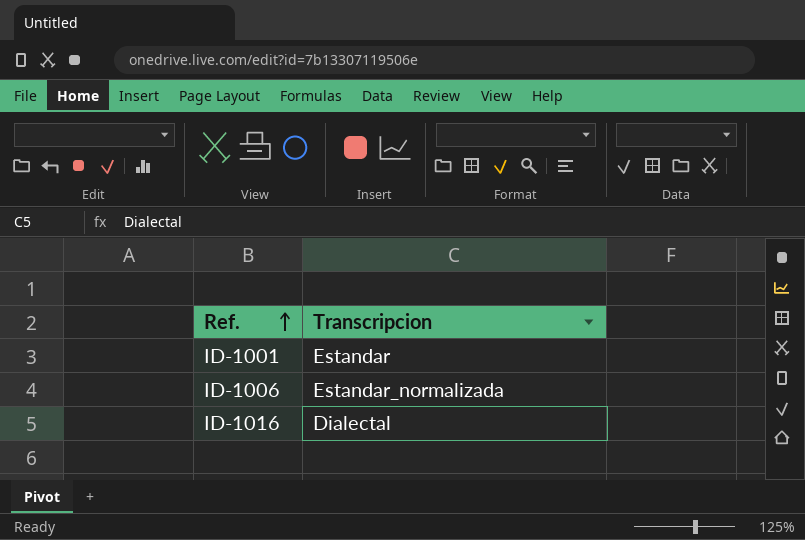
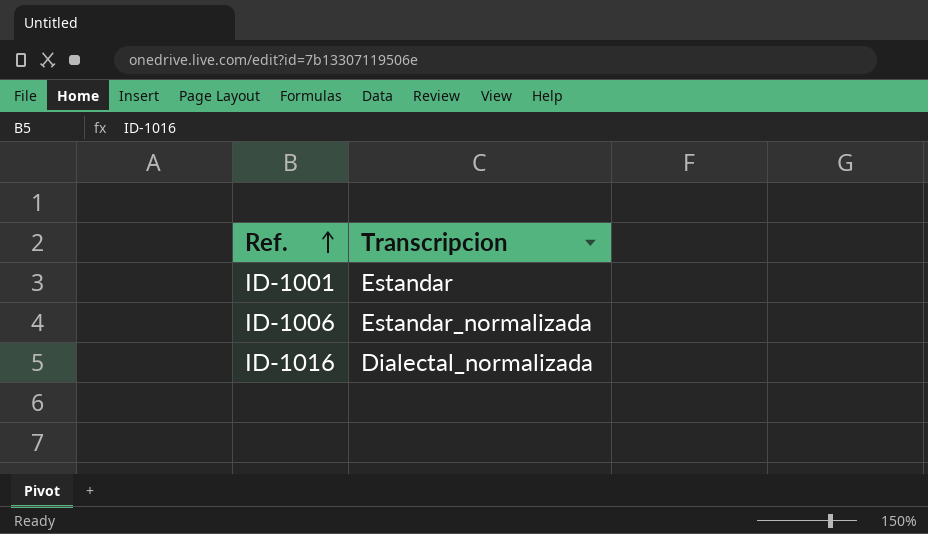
ID-1016 | Transcripcion: Dialectal -> Dialectal_normalizada

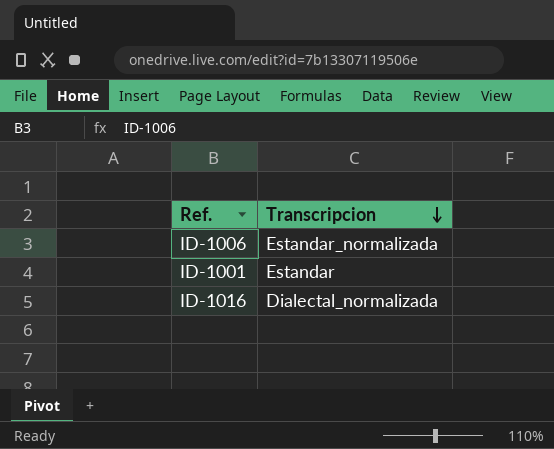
row order: Ref. ascending -> Transcripcion descending

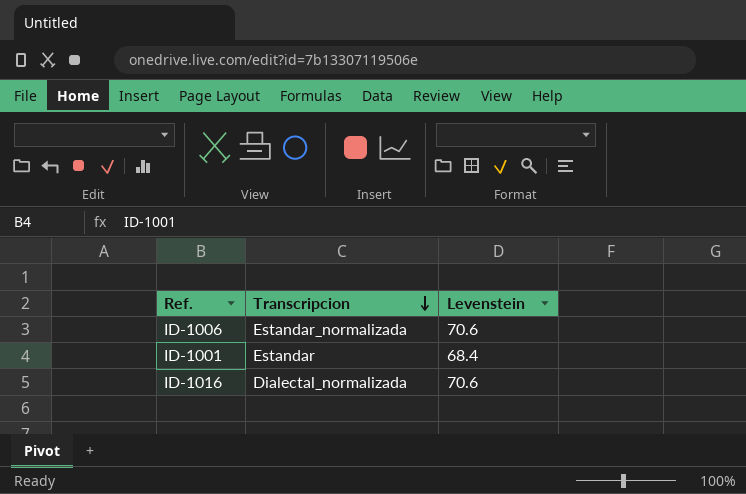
column Levenstein | position: none -> 3

